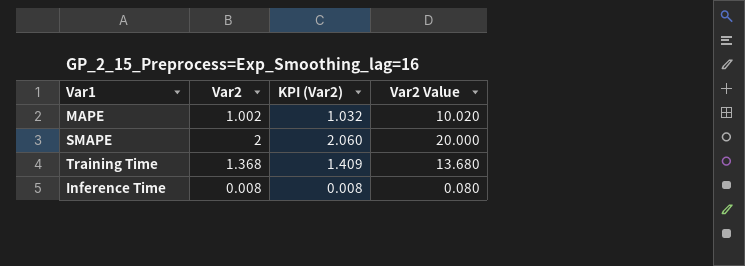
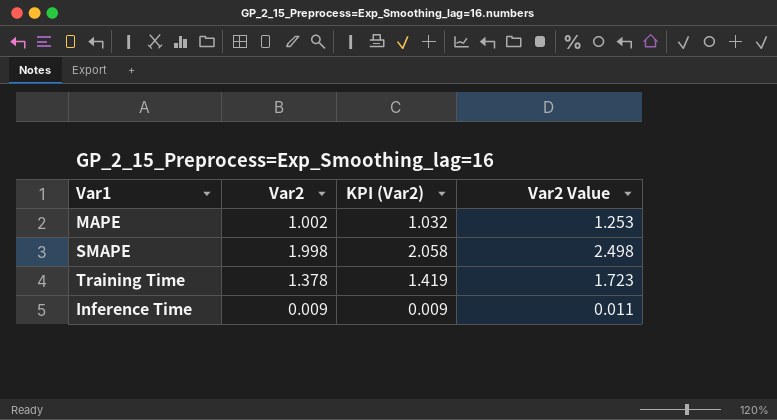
column Var2 Value | formula: [Var2] * 10 -> [Var2] * 1.25
SMAPE | Var2: 2 -> 1.998
SMAPE | KPI (Var2): 2.060 -> 2.058
Training Time | Var2: 1.368 -> 1.378
Training Time | KPI (Var2): 1.409 -> 1.419
Inference Time | Var2: 0.008 -> 0.009
Inference Time | KPI (Var2): 0.008 -> 0.009

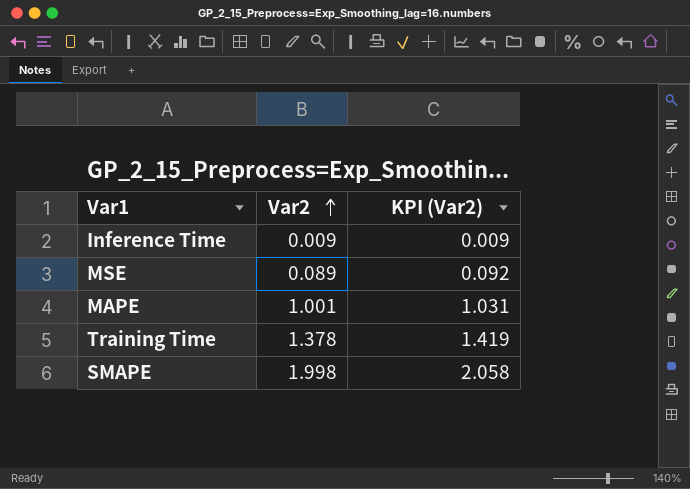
row order: none -> Var2 ascending
column Var2 Value | formula: [Var2] * 1.25 -> none
row MSE: none -> 0.089 | 0.092
MAPE | Var2: 1.002 -> 1.001
MAPE | KPI (Var2): 1.032 -> 1.031

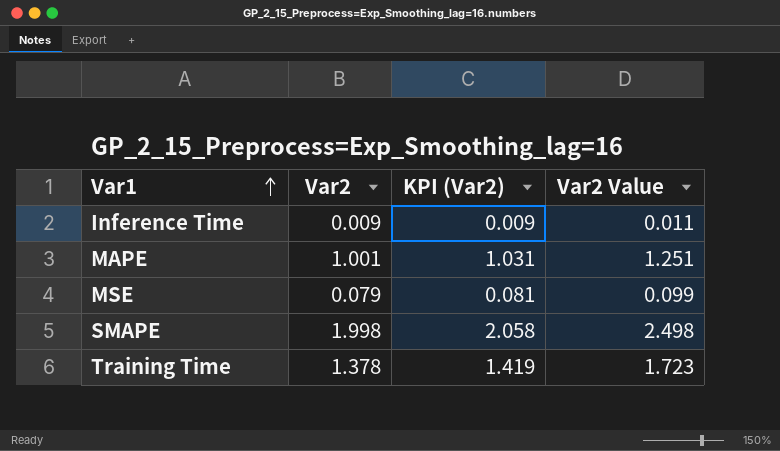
row order: Var2 ascending -> Var1 ascending
column Var2 Value | formula: none -> [Var2] * 1.25
MSE | Var2: 0.089 -> 0.079
MSE | KPI (Var2): 0.092 -> 0.081

